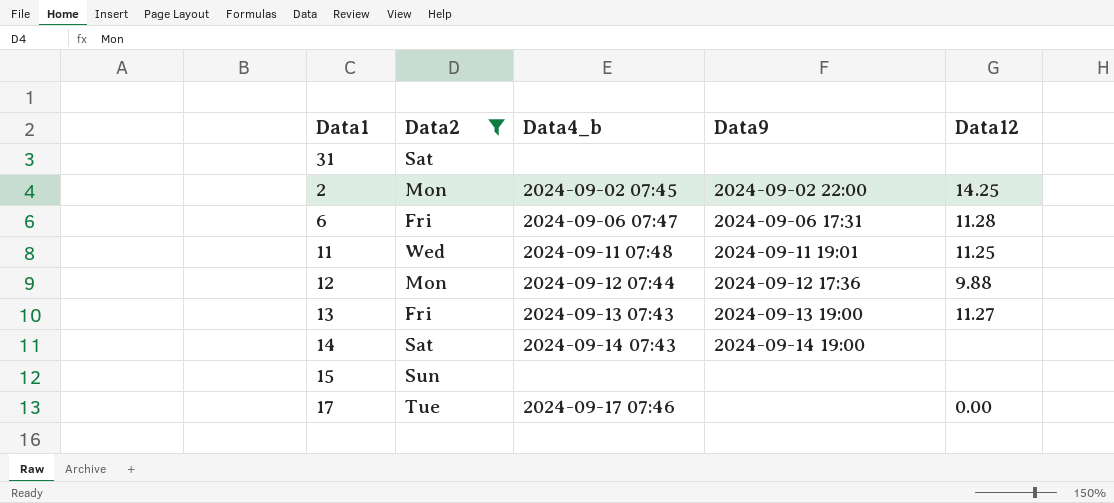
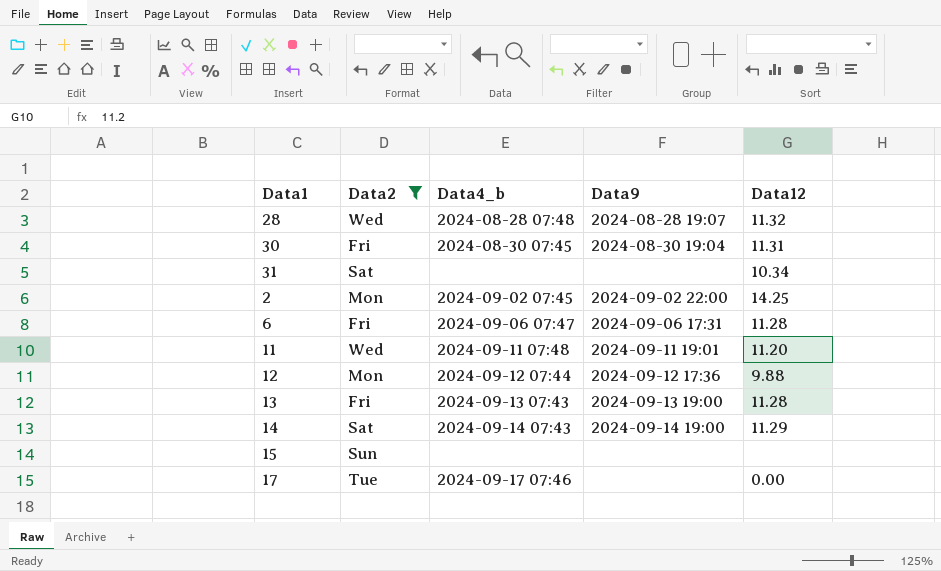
row 28: none -> Wed | 2024-08-28 07:48 | 2024-08-28 19:07 | 11.32
row 30: none -> Fri | 2024-08-30 07:45 | 2024-08-30 19:04 | 11.31
31 | Data12: none -> 10.34
11 | Data12: 11.25 -> 11.20
13 | Data12: 11.27 -> 11.28
14 | Data12: none -> 11.29

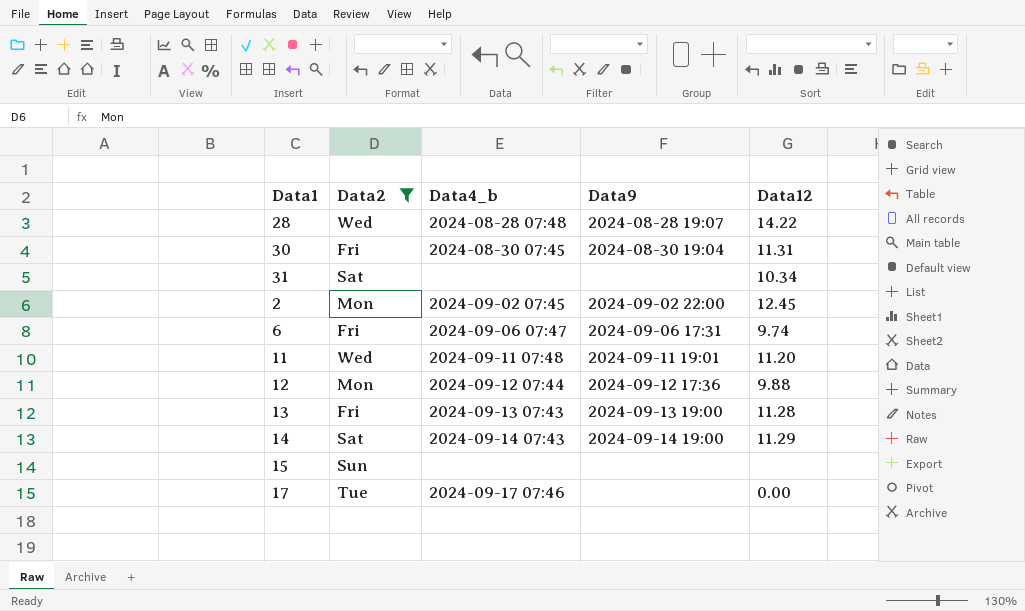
28 | Data12: 11.32 -> 14.22
2 | Data12: 14.25 -> 12.45
6 | Data12: 11.28 -> 9.74

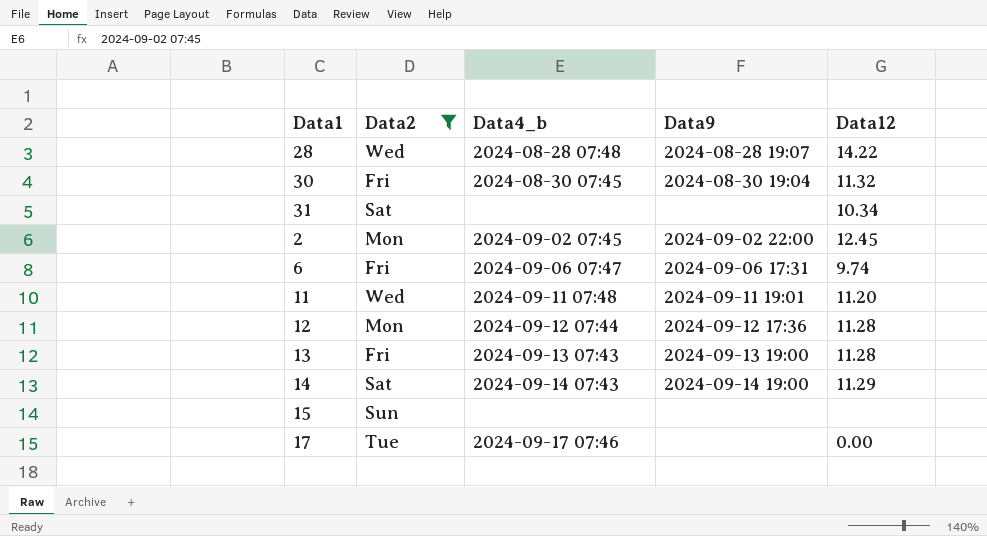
30 | Data12: 11.31 -> 11.32
12 | Data12: 9.88 -> 11.28

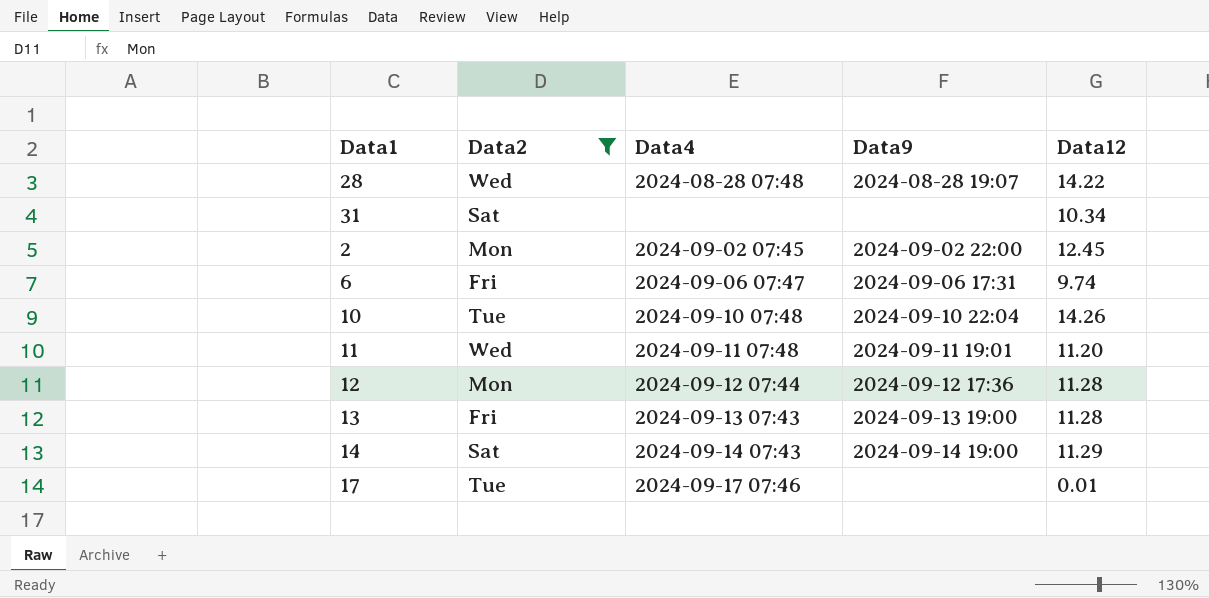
column name: Data4_b -> Data4
row 30: Fri | 2024-08-30 07:45 | 2024-08-30 19:04 | 11.32 -> none
row 15: Sun | none | none | none -> none
row 10: none -> Tue | 2024-09-10 07:48 | 2024-09-10 22:04 | 14.26
17 | Data12: 0.00 -> 0.01

